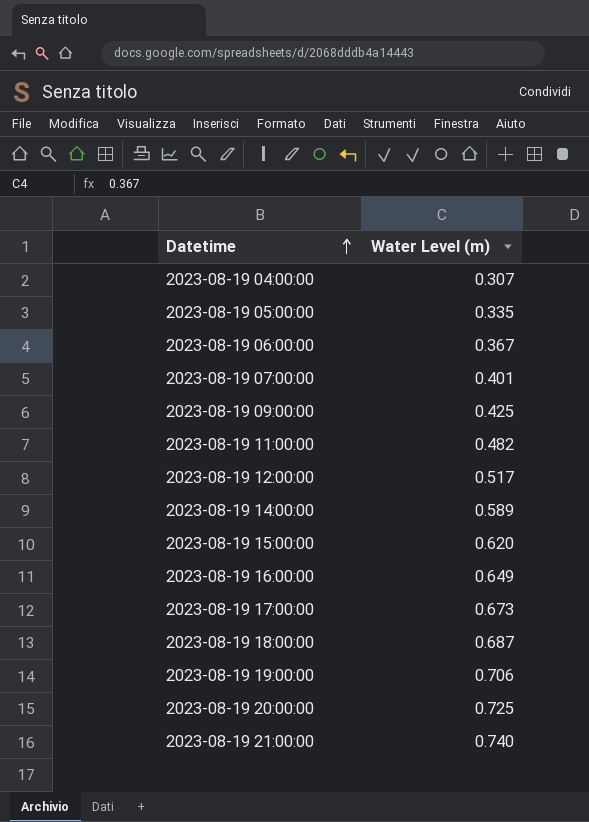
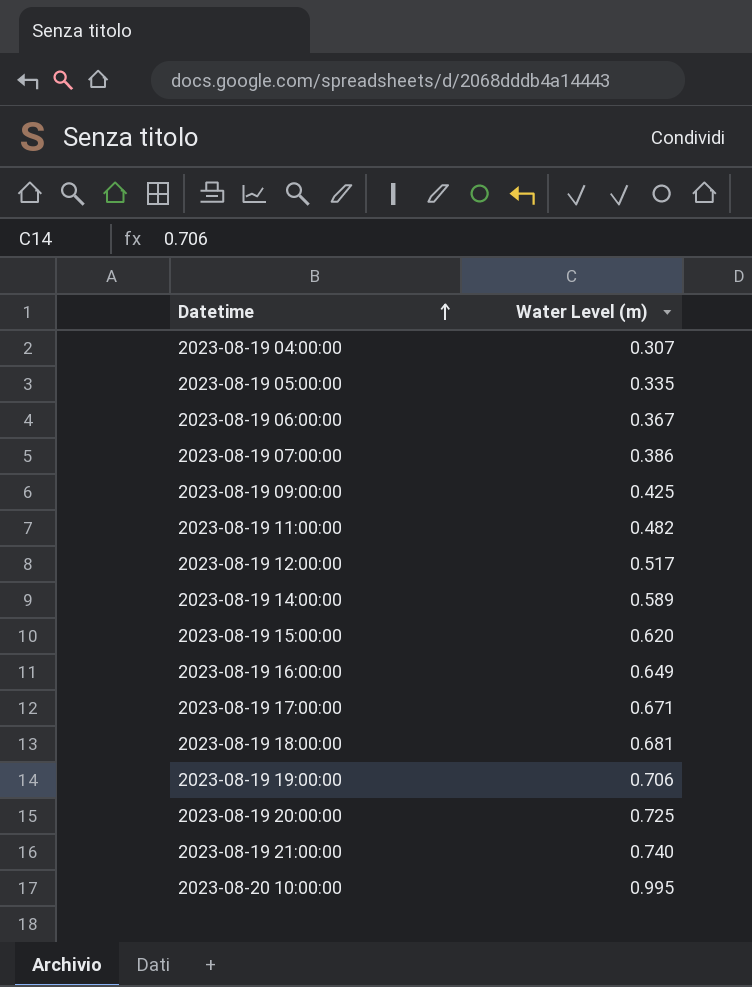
2023-08-19 07:00:00 | Water Level (m): 0.401 -> 0.386
2023-08-19 17:00:00 | Water Level (m): 0.673 -> 0.671
2023-08-19 18:00:00 | Water Level (m): 0.687 -> 0.681
row 2023-08-20 10:00:00: none -> 0.995

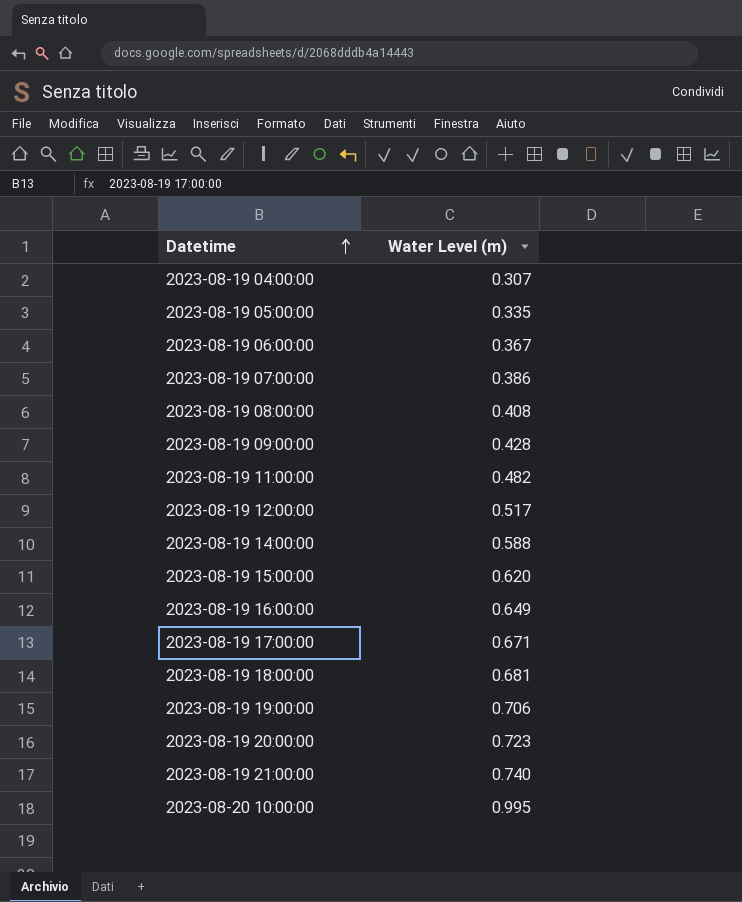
row 2023-08-19 08:00:00: none -> 0.408
2023-08-19 09:00:00 | Water Level (m): 0.425 -> 0.428
2023-08-19 14:00:00 | Water Level (m): 0.589 -> 0.588
2023-08-19 20:00:00 | Water Level (m): 0.725 -> 0.723

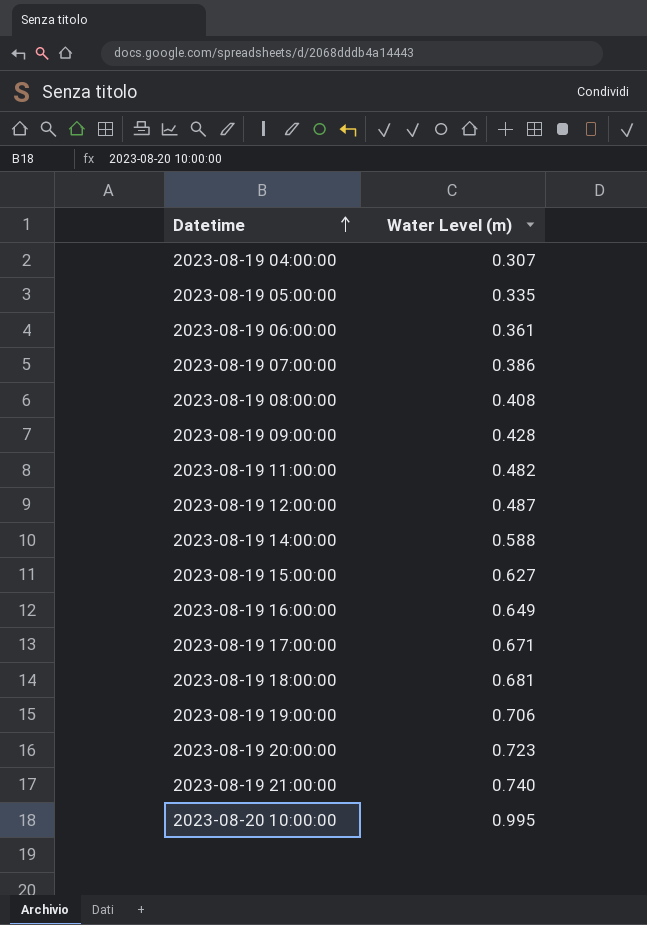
2023-08-19 06:00:00 | Water Level (m): 0.367 -> 0.361
2023-08-19 12:00:00 | Water Level (m): 0.517 -> 0.487
2023-08-19 15:00:00 | Water Level (m): 0.620 -> 0.627

